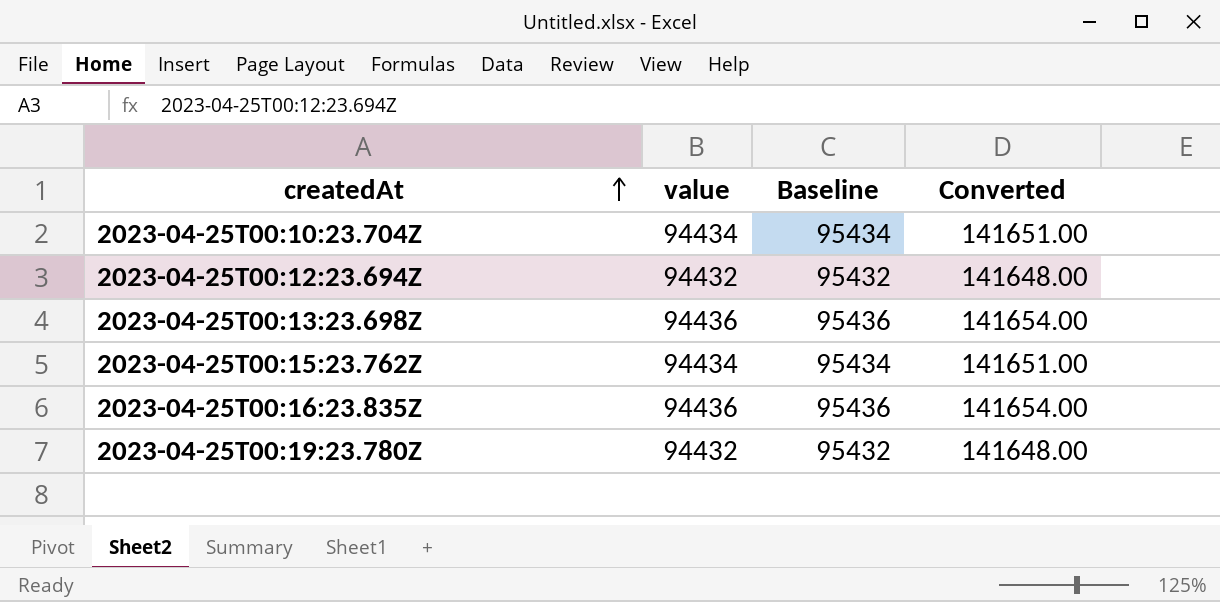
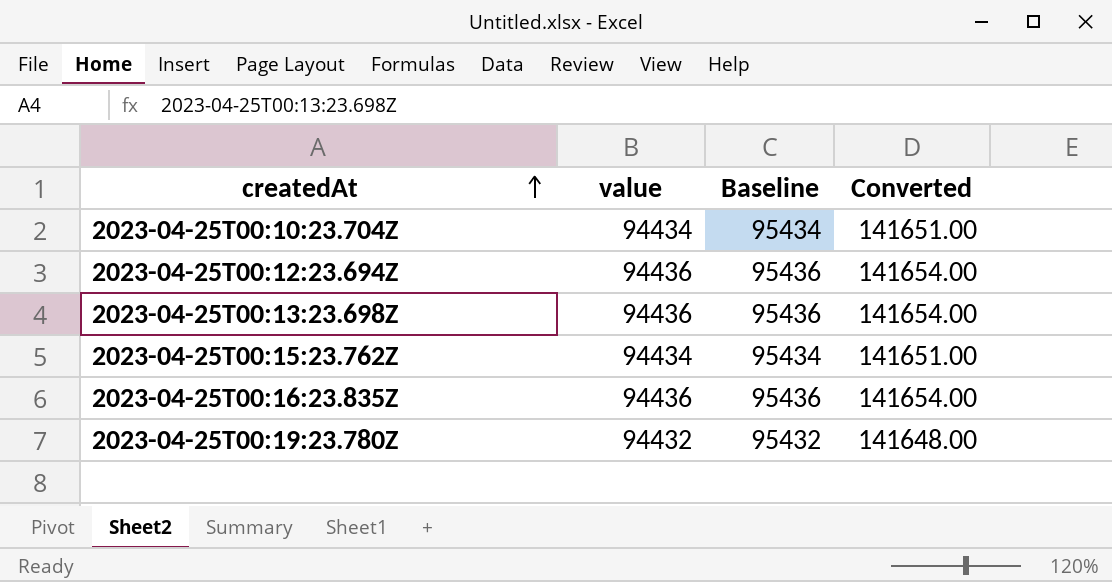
2023-04-25T00:12:23.694Z | value: 94432 -> 94436
2023-04-25T00:12:23.694Z | Baseline: 95432 -> 95436
2023-04-25T00:12:23.694Z | Converted: 141648.00 -> 141654.00

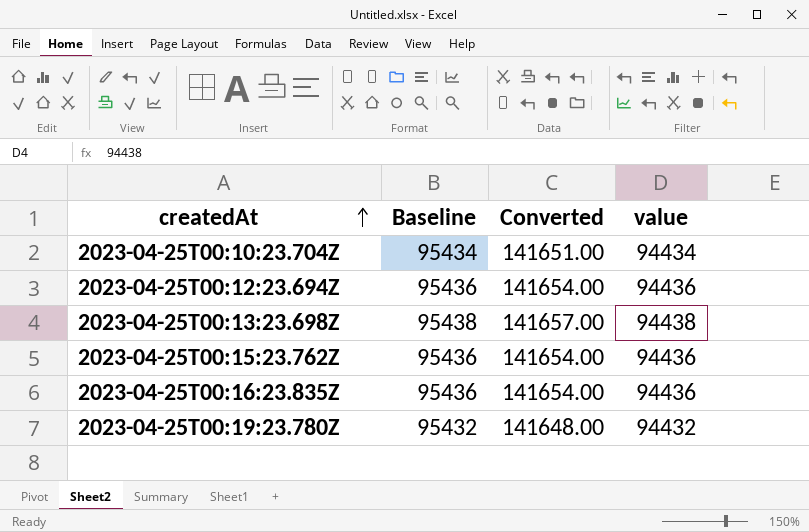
column value | position: 2 -> 4
2023-04-25T00:13:23.698Z | Baseline: 95436 -> 95438
2023-04-25T00:13:23.698Z | Converted: 141654.00 -> 141657.00
2023-04-25T00:13:23.698Z | value: 94436 -> 94438
2023-04-25T00:15:23.762Z | Baseline: 95434 -> 95436
2023-04-25T00:15:23.762Z | Converted: 141651.00 -> 141654.00
2023-04-25T00:15:23.762Z | value: 94434 -> 94436

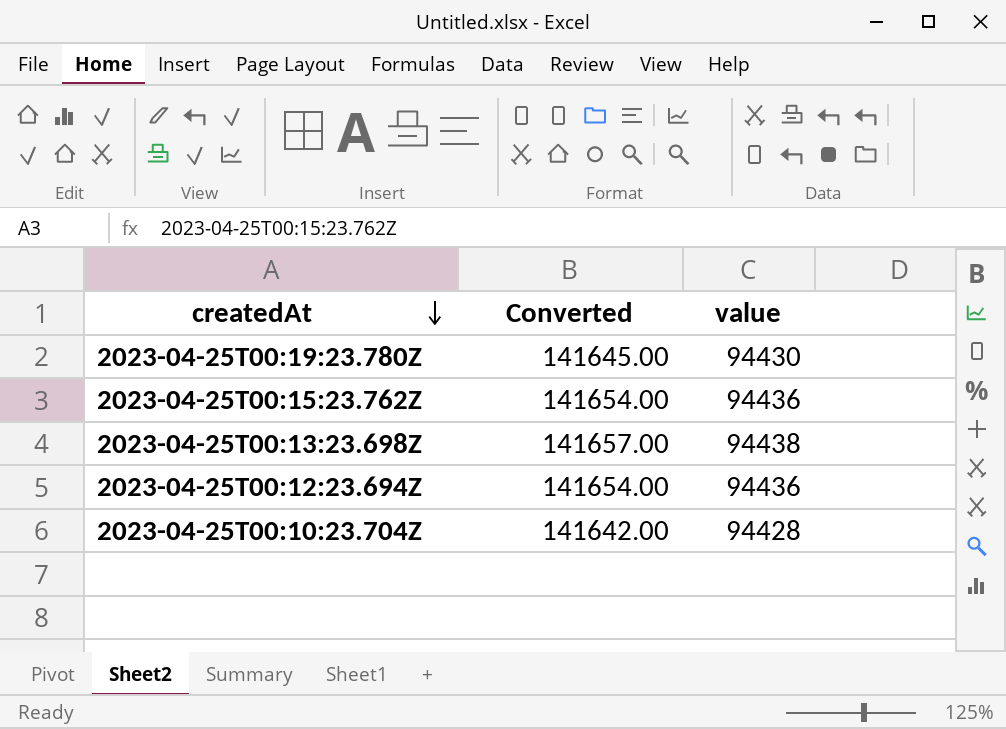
row order: createdAt ascending -> createdAt descending
column Baseline | formula: [value] + 1000 -> none
row 2023-04-25T00:16:23.835Z: 95436 | 141654.00 | 94436 -> none
2023-04-25T00:19:23.780Z | Converted: 141648.00 -> 141645.00
2023-04-25T00:19:23.780Z | value: 94432 -> 94430
2023-04-25T00:10:23.704Z | Converted: 141651.00 -> 141642.00
2023-04-25T00:10:23.704Z | value: 94434 -> 94428

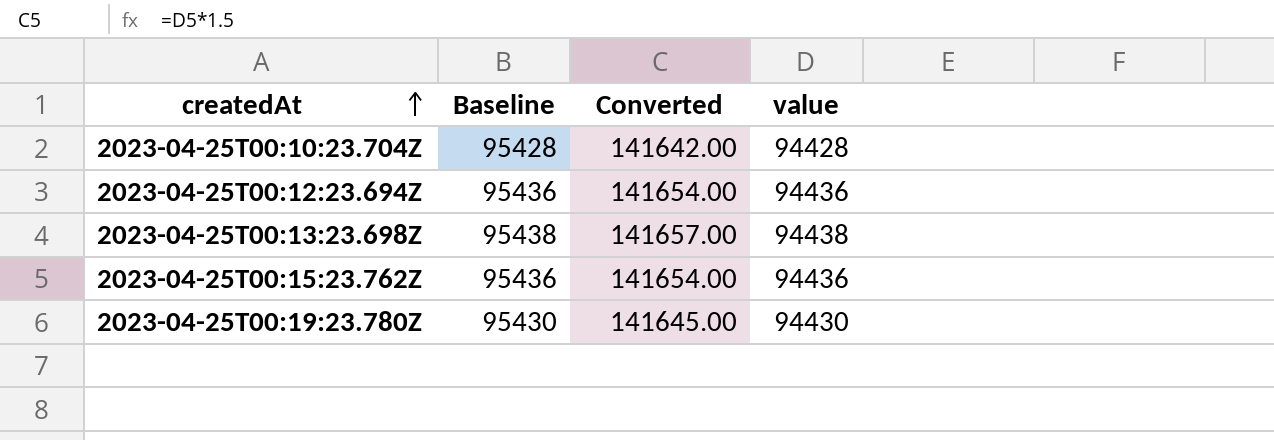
row order: createdAt descending -> createdAt ascending
column Baseline | formula: none -> [value] + 1000

